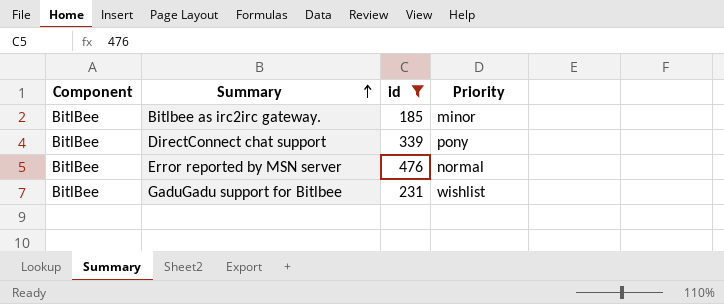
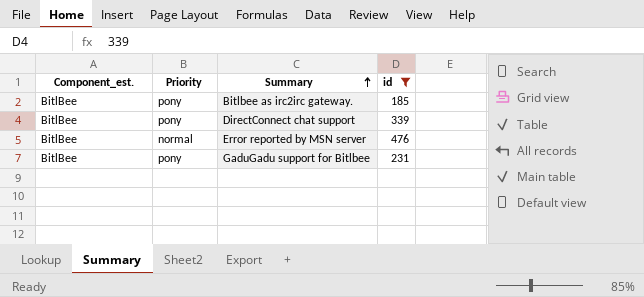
column name: Component -> Component_est.
column Priority | position: 4 -> 2
Bitlbee as irc2irc gateway. | Priority: minor -> pony
GaduGadu support for Bitlbee | Priority: wishlist -> pony

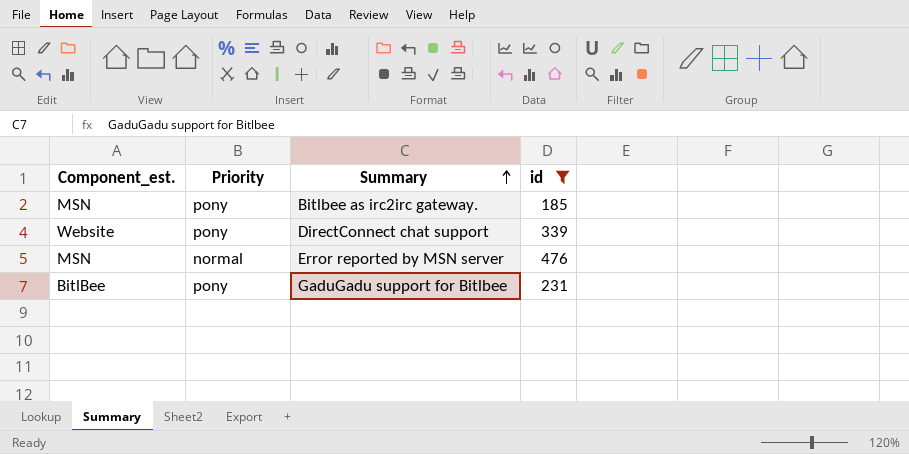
Bitlbee as irc2irc gateway. | Component_est.: BitlBee -> MSN
DirectConnect chat support | Component_est.: BitlBee -> Website
Error reported by MSN server | Component_est.: BitlBee -> MSN

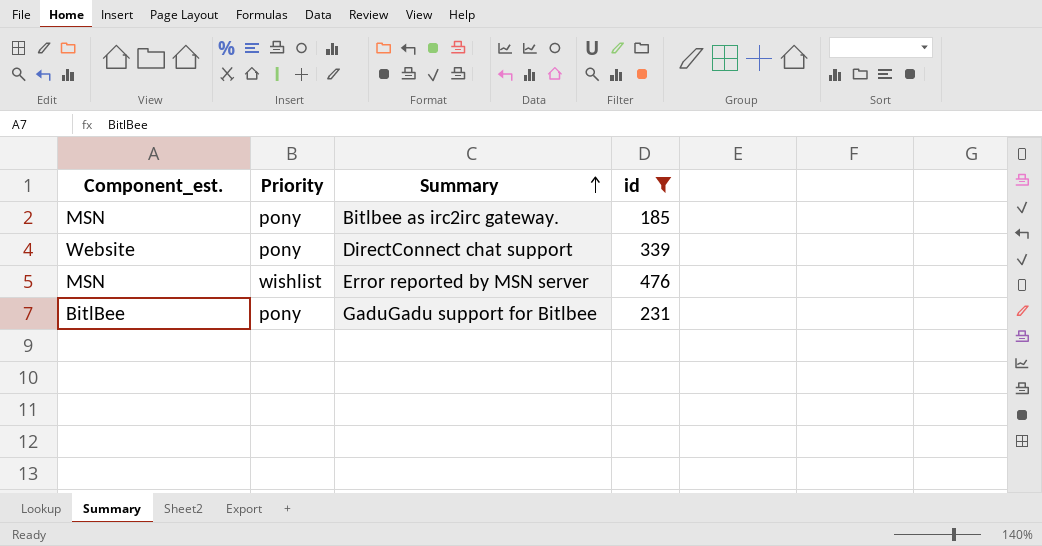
Error reported by MSN server | Priority: normal -> wishlist

